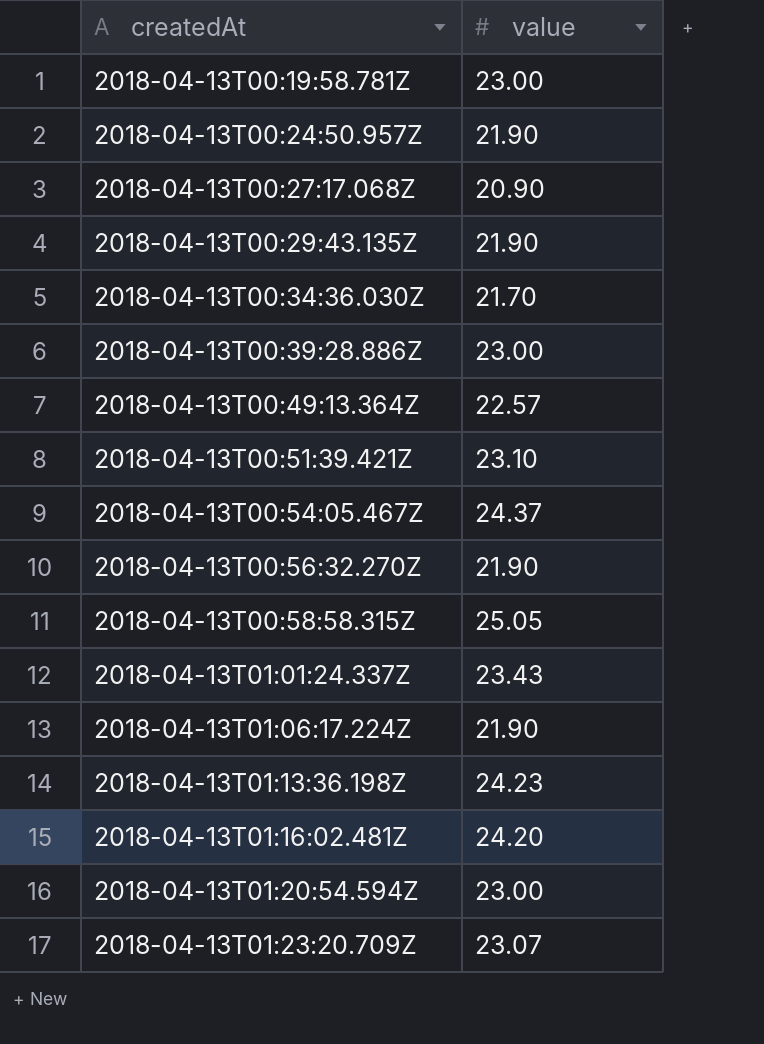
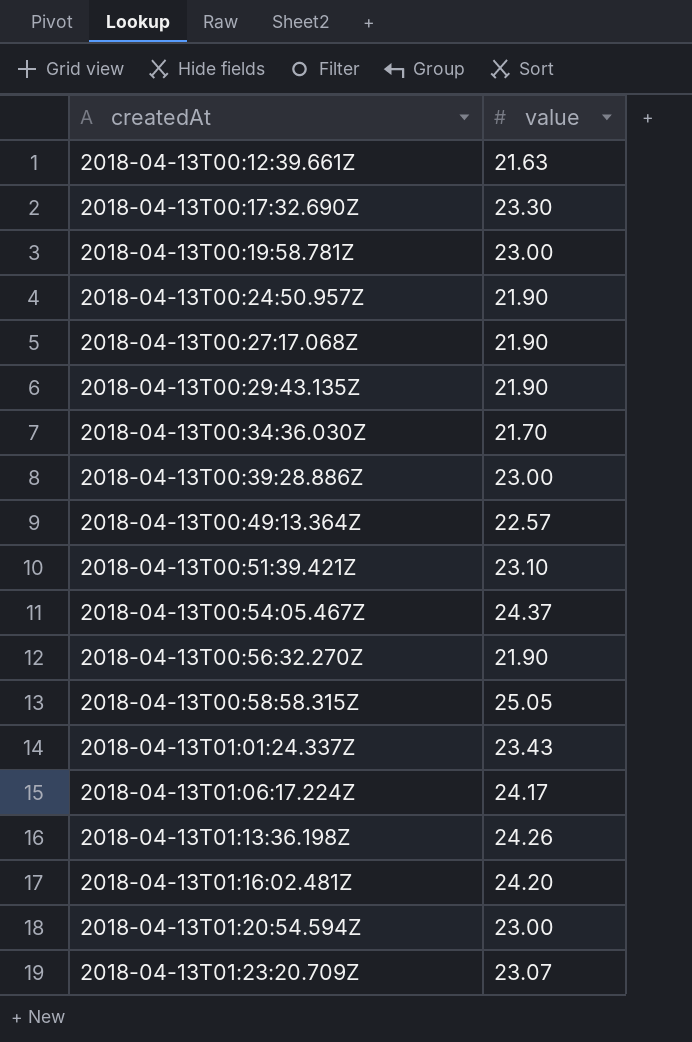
row 2018-04-13T00:12:39.661Z: none -> 21.63
row 2018-04-13T00:17:32.690Z: none -> 23.30
2018-04-13T00:27:17.068Z | value: 20.90 -> 21.90
2018-04-13T01:06:17.224Z | value: 21.90 -> 24.17
2018-04-13T01:13:36.198Z | value: 24.23 -> 24.26

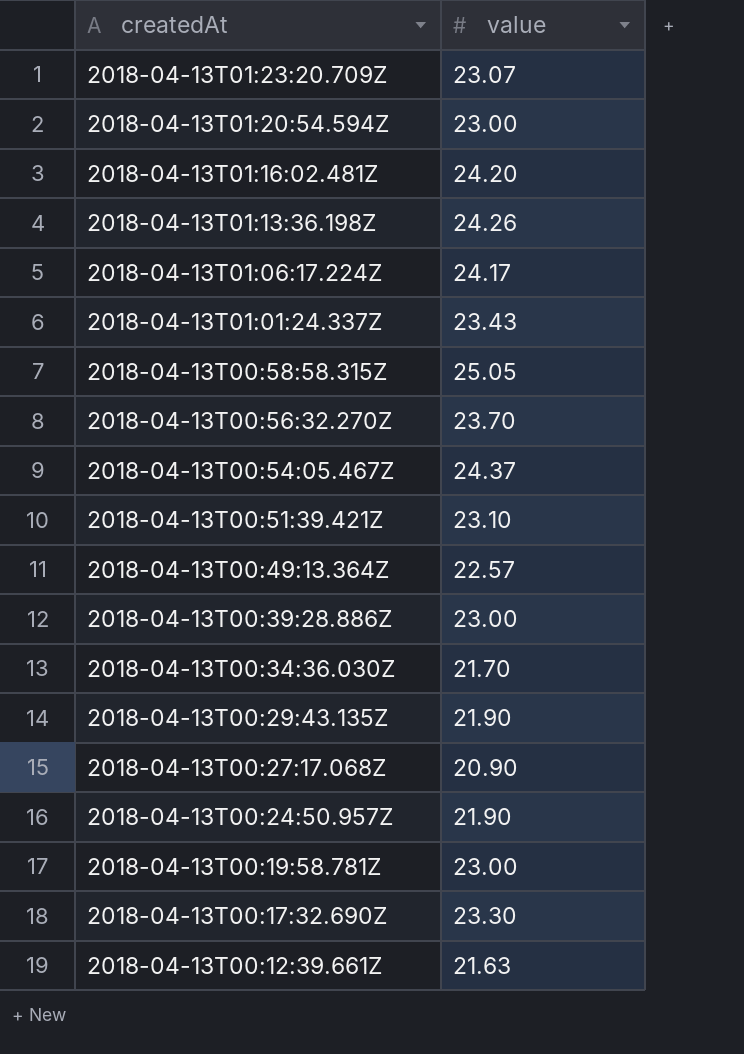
row order: createdAt ascending -> createdAt descending
2018-04-13T00:56:32.270Z | value: 21.90 -> 23.70
2018-04-13T00:27:17.068Z | value: 21.90 -> 20.90

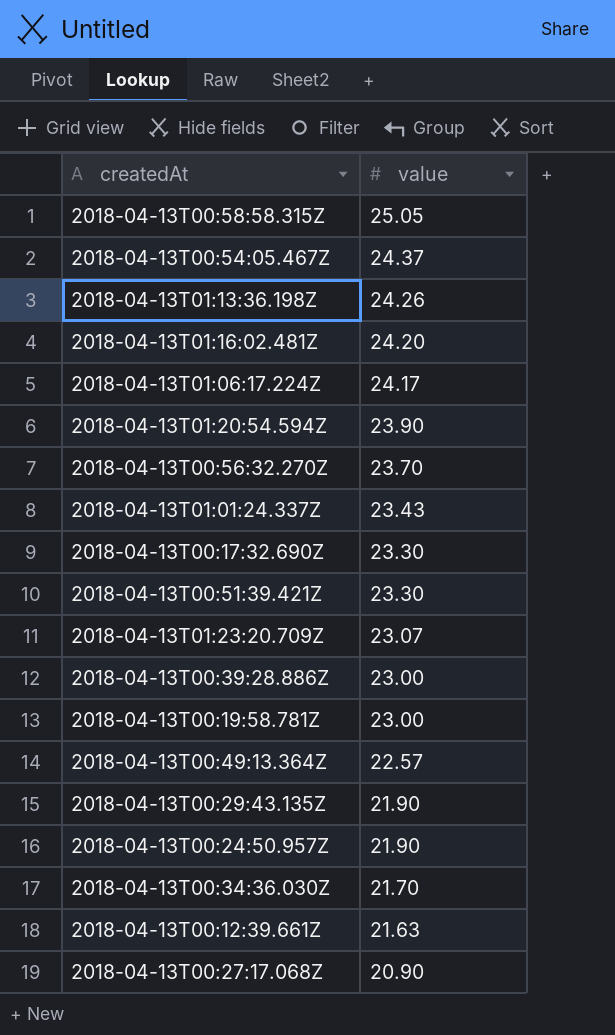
row order: createdAt descending -> value descending
2018-04-13T01:20:54.594Z | value: 23.00 -> 23.90
2018-04-13T00:51:39.421Z | value: 23.10 -> 23.30

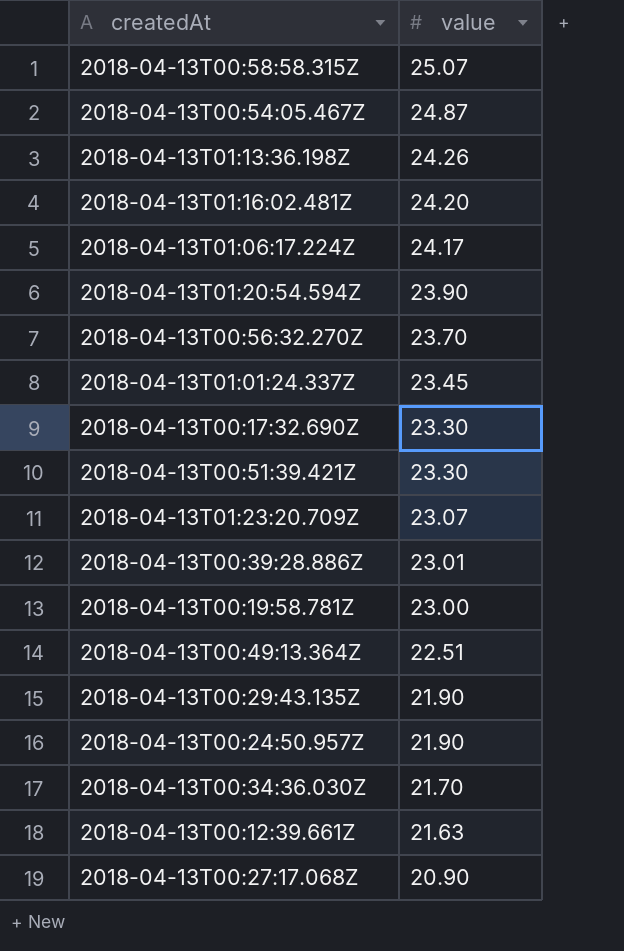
2018-04-13T00:58:58.315Z | value: 25.05 -> 25.07
2018-04-13T00:54:05.467Z | value: 24.37 -> 24.87
2018-04-13T01:01:24.337Z | value: 23.43 -> 23.45
2018-04-13T00:39:28.886Z | value: 23.00 -> 23.01
2018-04-13T00:49:13.364Z | value: 22.57 -> 22.51

